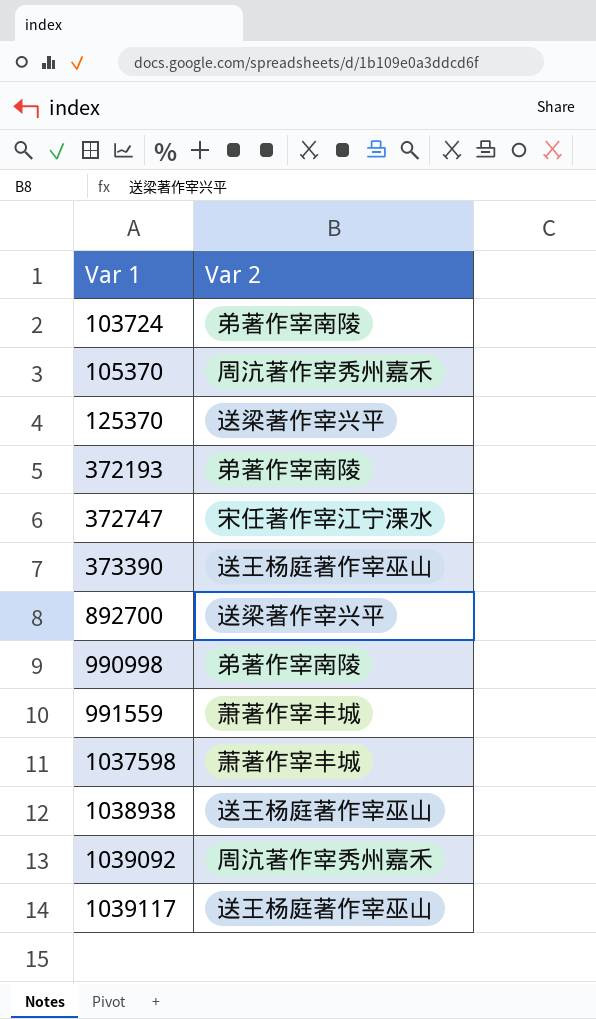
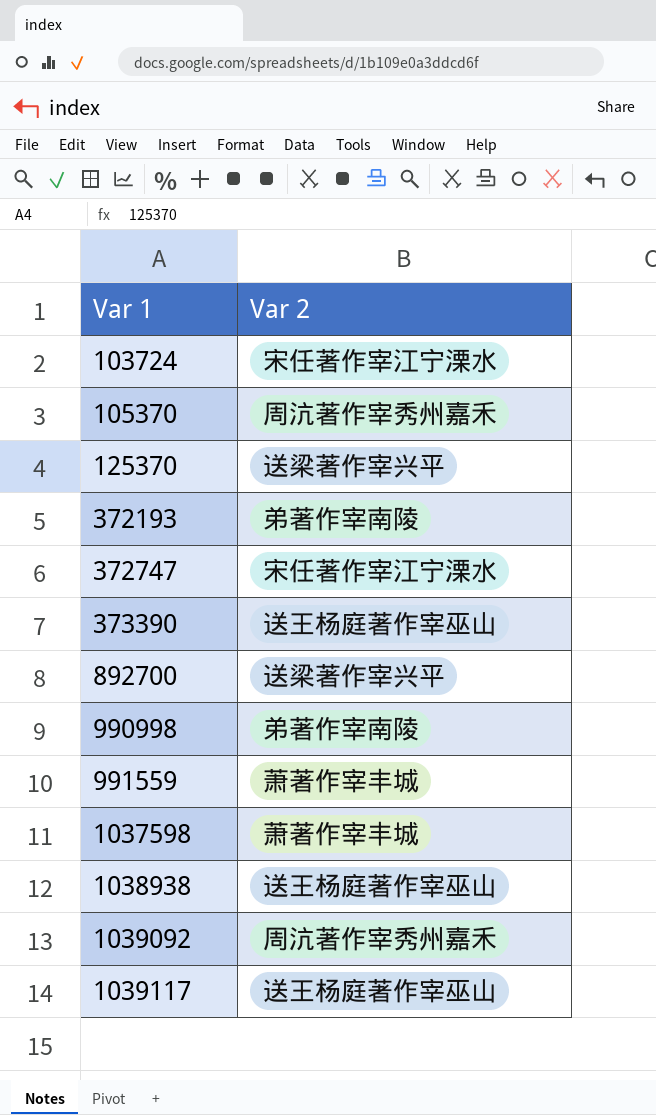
103724 | Var 2: 弟著作宰南陵 -> 宋任著作宰江宁溧水

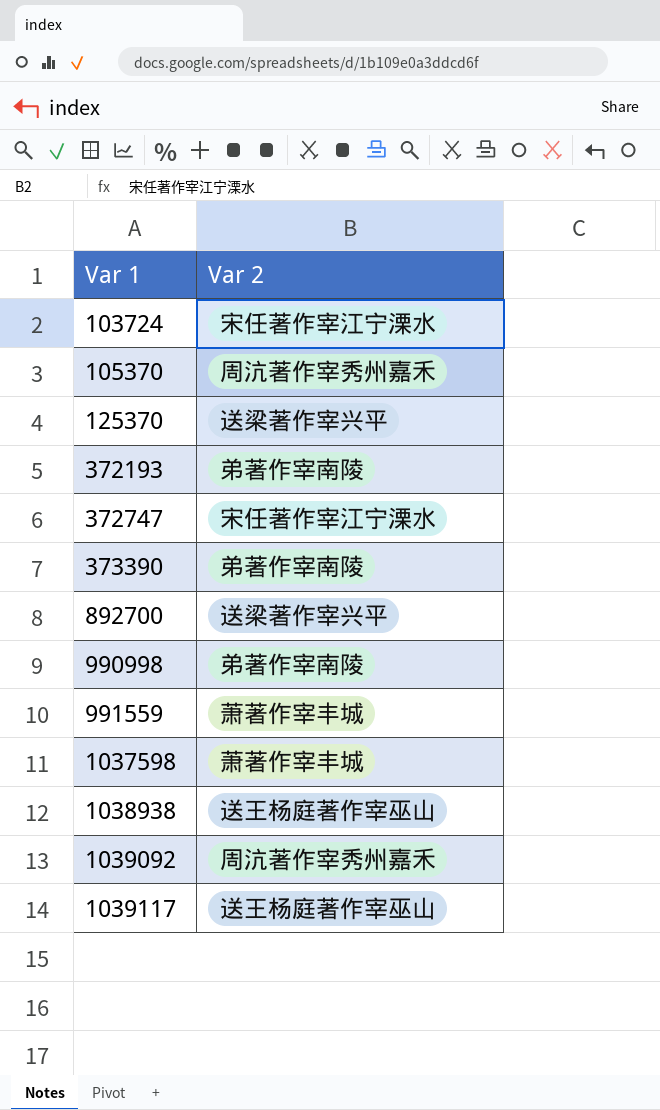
373390 | Var 2: 送王杨庭著作宰巫山 -> 弟著作宰南陵

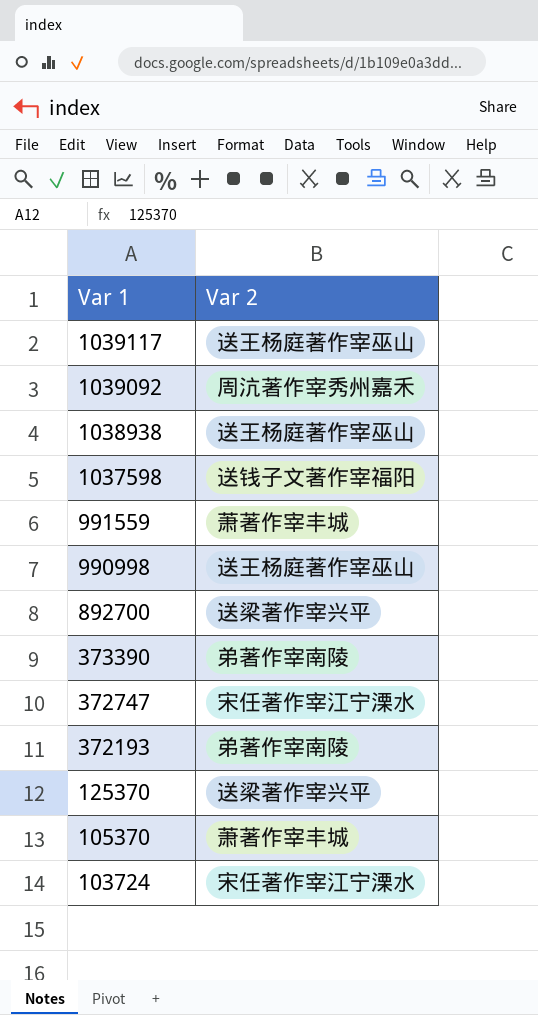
row order: Var 1 ascending -> Var 1 descending
1037598 | Var 2: 萧著作宰丰城 -> 送钱子文著作宰福阳
990998 | Var 2: 弟著作宰南陵 -> 送王杨庭著作宰巫山
105370 | Var 2: 周沆著作宰秀州嘉禾 -> 萧著作宰丰城

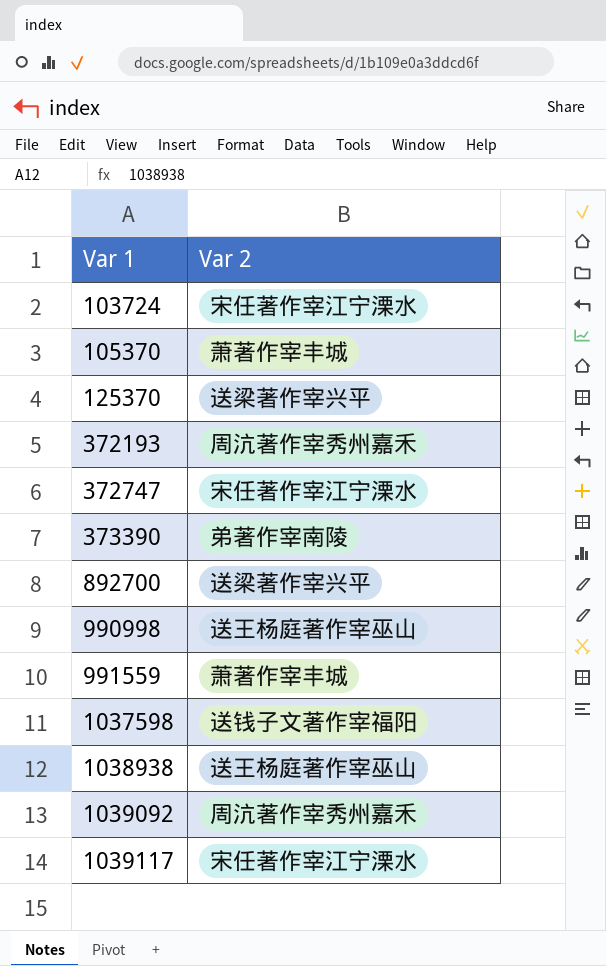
row order: Var 1 descending -> Var 1 ascending
372193 | Var 2: 弟著作宰南陵 -> 周沆著作宰秀州嘉禾
1039117 | Var 2: 送王杨庭著作宰巫山 -> 宋任著作宰江宁溧水

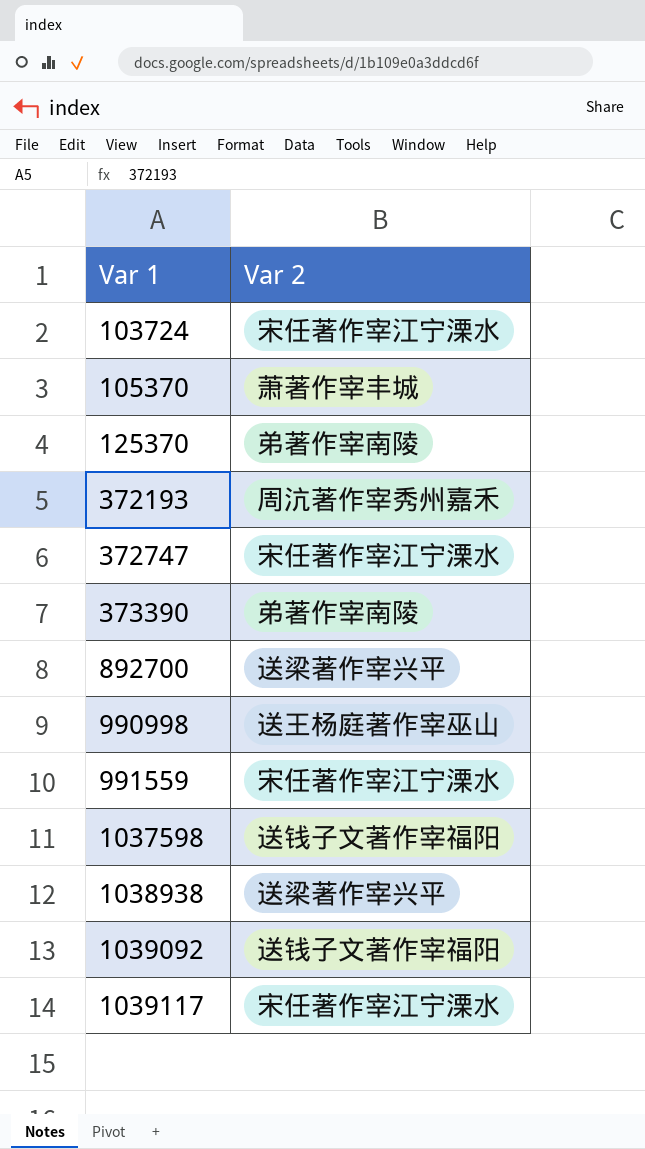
125370 | Var 2: 送梁著作宰兴平 -> 弟著作宰南陵
991559 | Var 2: 萧著作宰丰城 -> 宋任著作宰江宁溧水
1038938 | Var 2: 送王杨庭著作宰巫山 -> 送梁著作宰兴平
1039092 | Var 2: 周沆著作宰秀州嘉禾 -> 送钱子文著作宰福阳

